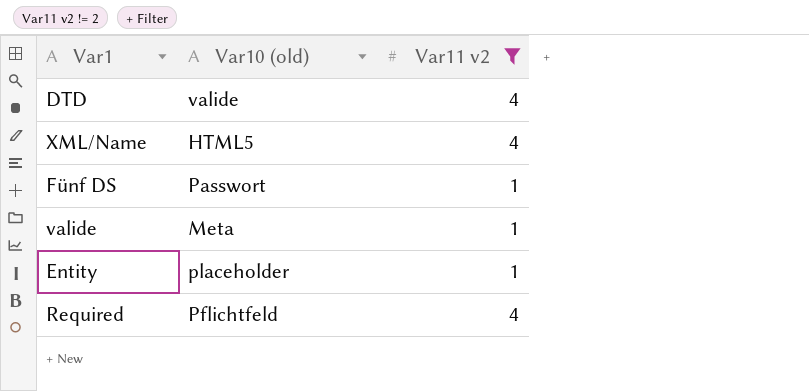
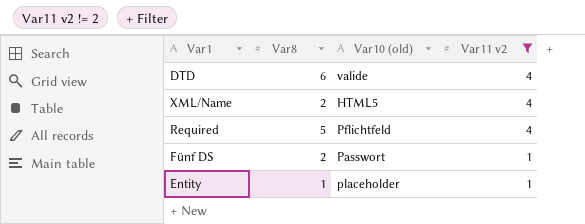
row order: none -> Var11 v2 descending
column Var8 | position: none -> 2
row valide: Meta | 1 -> none

